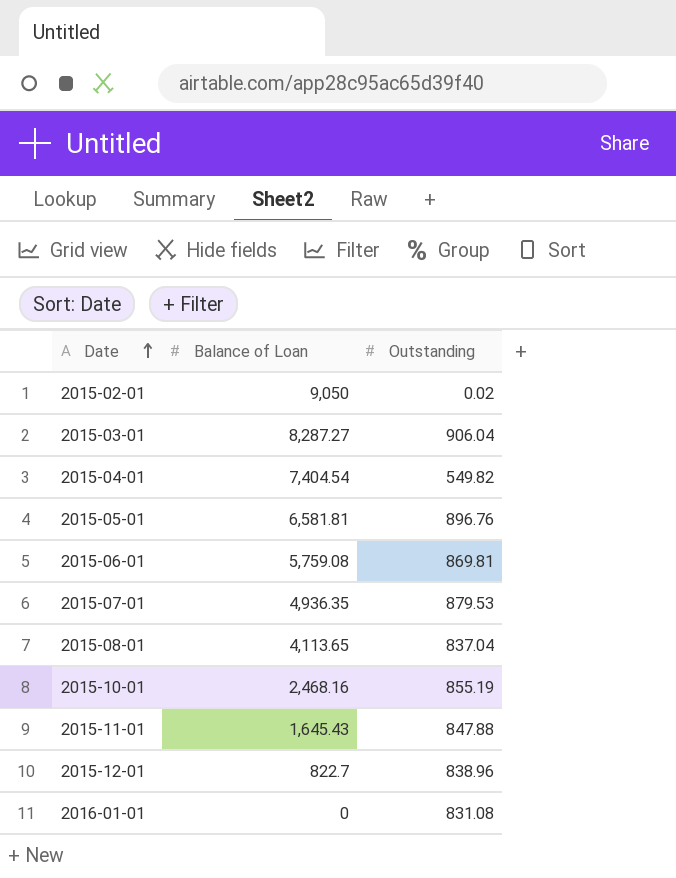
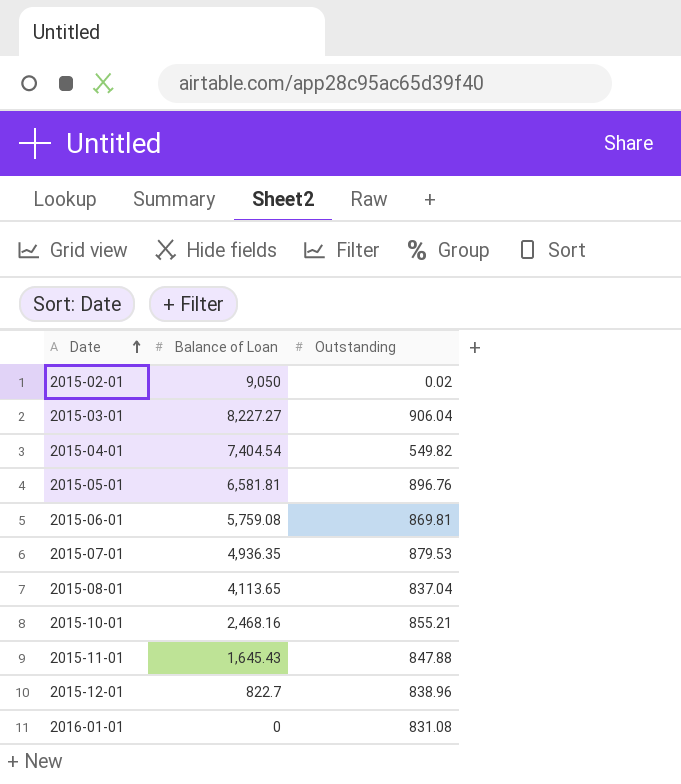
2015-03-01 | Balance of Loan: 8,287.27 -> 8,227.27
2015-10-01 | Outstanding: 855.19 -> 855.21

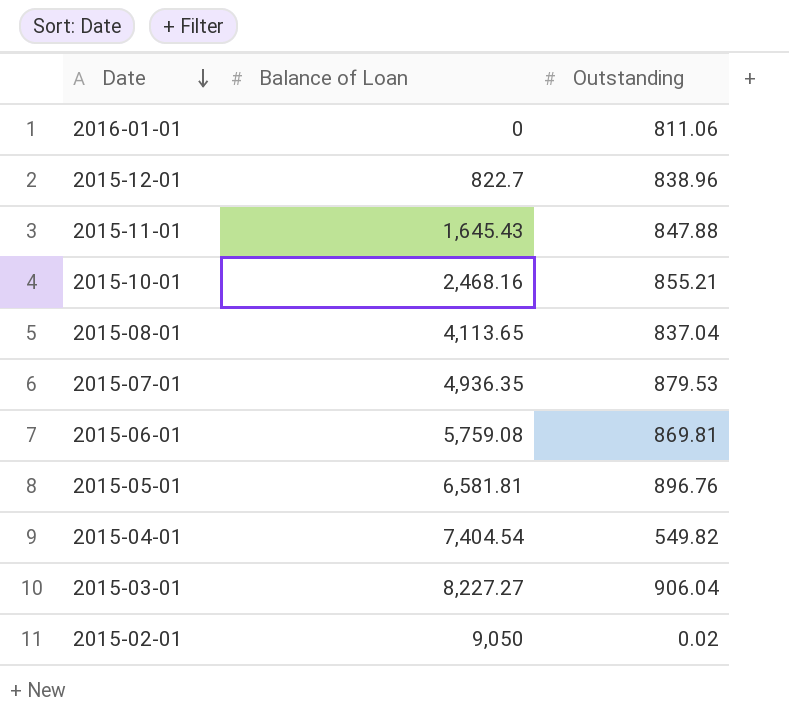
row order: Date ascending -> Date descending
2016-01-01 | Outstanding: 831.08 -> 811.06

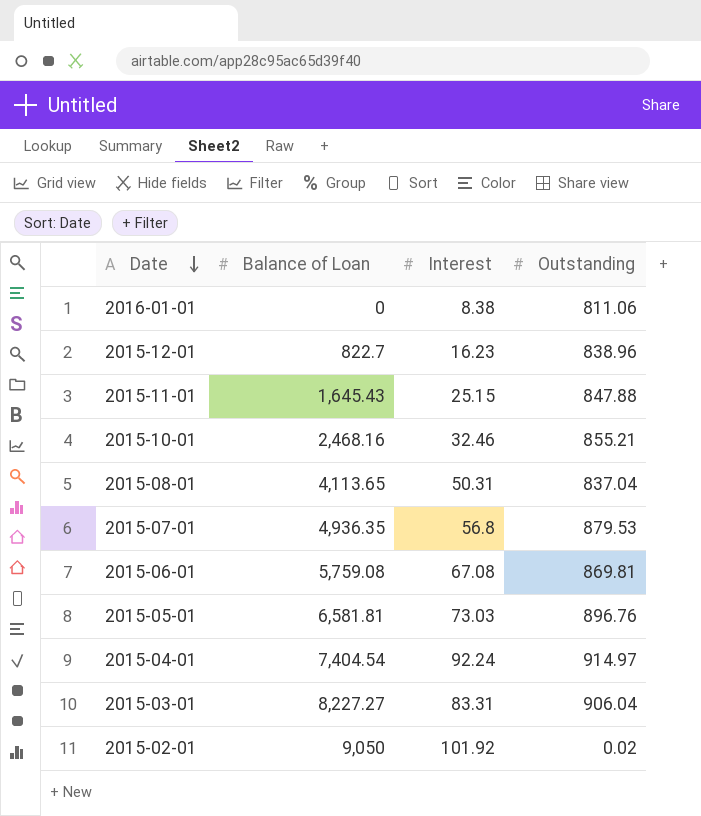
column Interest | position: none -> 3
2015-04-01 | Outstanding: 549.82 -> 914.97

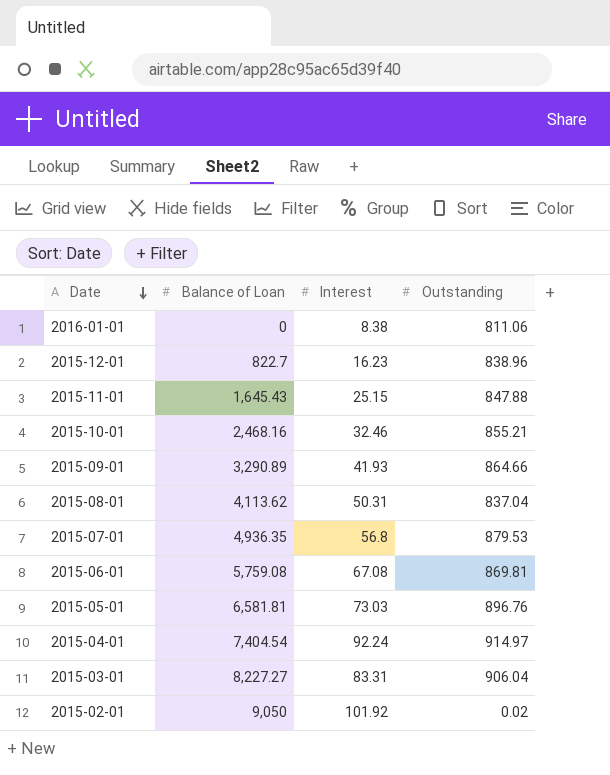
row 2015-09-01: none -> 3,290.89 | 41.93 | 864.66
2015-08-01 | Balance of Loan: 4,113.65 -> 4,113.62

